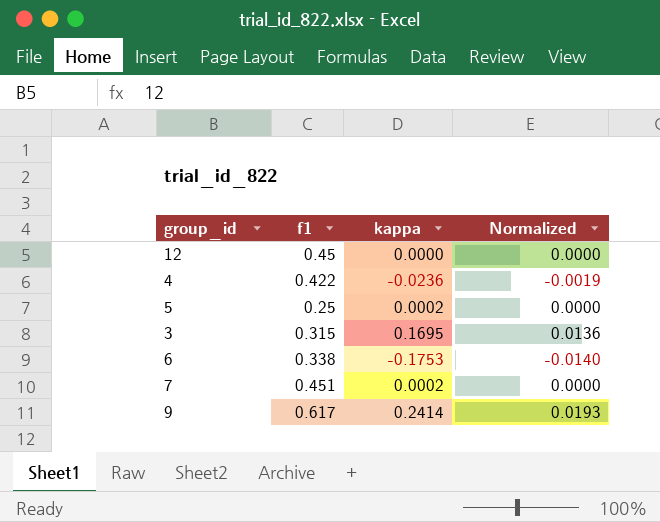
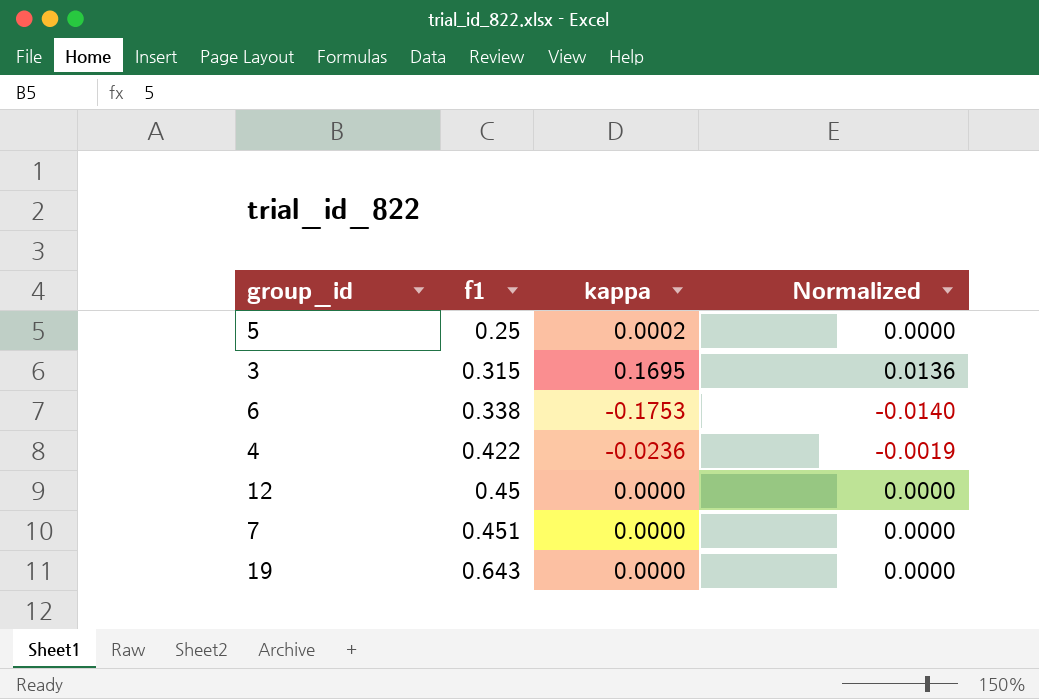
row order: none -> f1 ascending
row 9: 0.617 | 0.2414 | 0.0193 -> none
7 | kappa: 0.0002 -> 0.0000
row 19: none -> 0.643 | 0.0000 | 0.0000

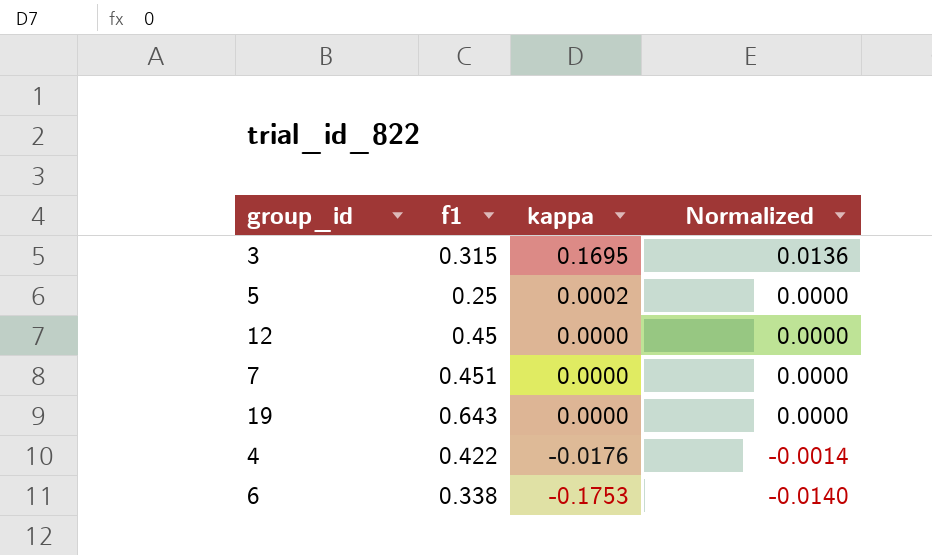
row order: f1 ascending -> kappa descending
4 | kappa: -0.0236 -> -0.0176
4 | Normalized: -0.0019 -> -0.0014

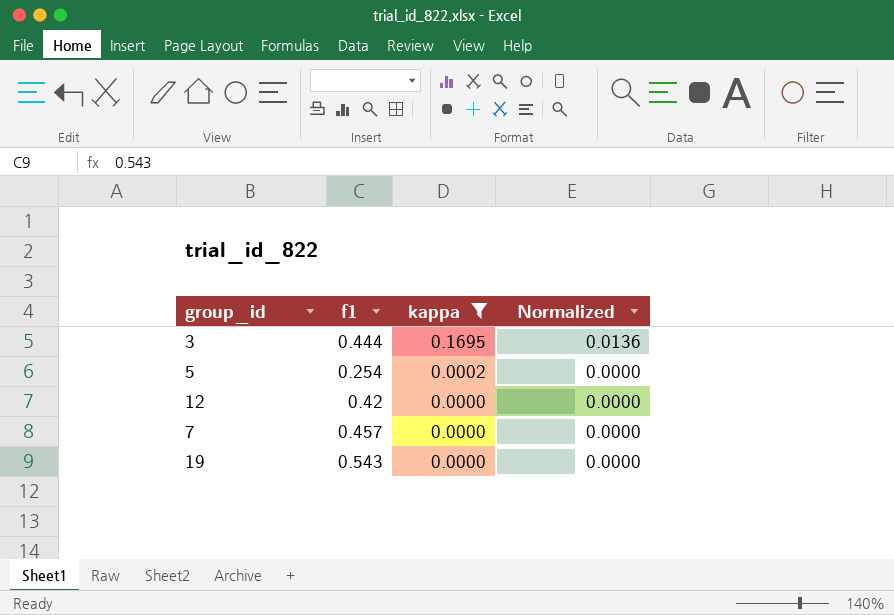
filter: none -> kappa >= 0.0000
3 | f1: 0.315 -> 0.444
5 | f1: 0.25 -> 0.254
12 | f1: 0.45 -> 0.42
7 | f1: 0.451 -> 0.457
19 | f1: 0.643 -> 0.543

